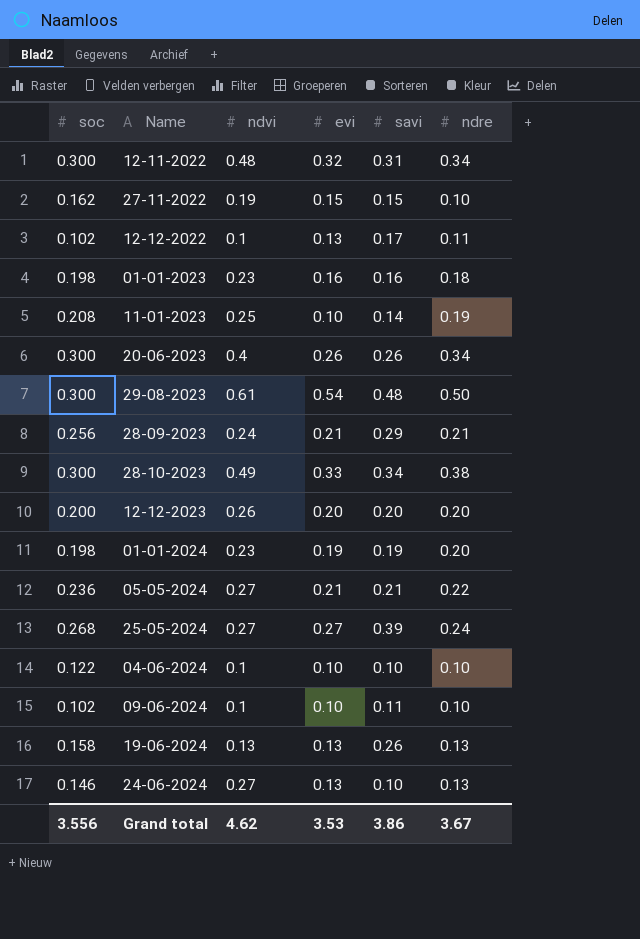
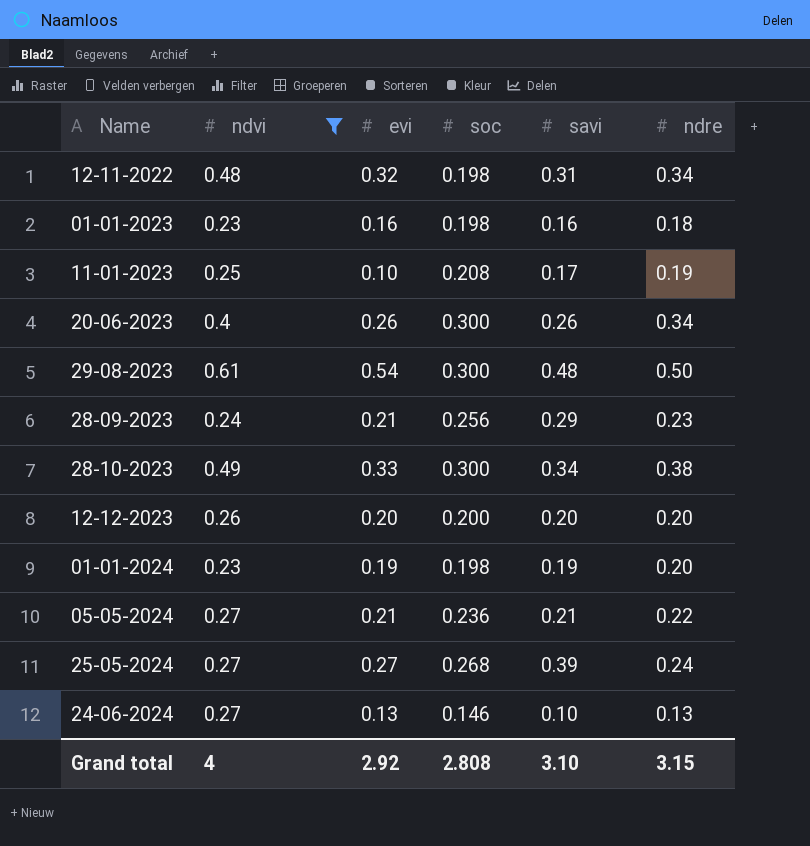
filter: none -> ndvi >= 0.23
column soc | position: 1 -> 4
12-11-2022 | soc: 0.300 -> 0.198
11-01-2023 | savi: 0.14 -> 0.17
28-09-2023 | ndre: 0.21 -> 0.23
Grand total | ndvi: 4.62 -> 4
Grand total | evi: 3.53 -> 2.92
Grand total | soc: 3.556 -> 2.808
Grand total | savi: 3.86 -> 3.10
Grand total | ndre: 3.67 -> 3.15

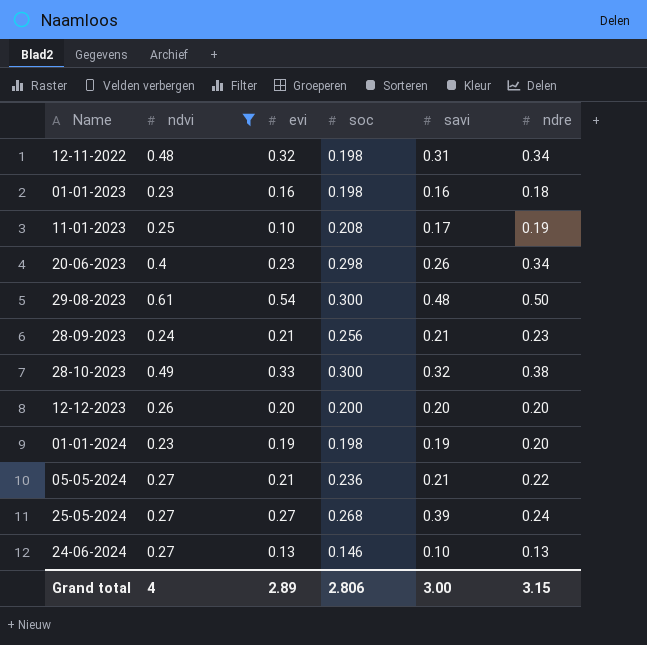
20-06-2023 | evi: 0.26 -> 0.23
20-06-2023 | soc: 0.300 -> 0.298
28-09-2023 | savi: 0.29 -> 0.21
28-10-2023 | savi: 0.34 -> 0.32
Grand total | evi: 2.92 -> 2.89
Grand total | soc: 2.808 -> 2.806
Grand total | savi: 3.10 -> 3.00

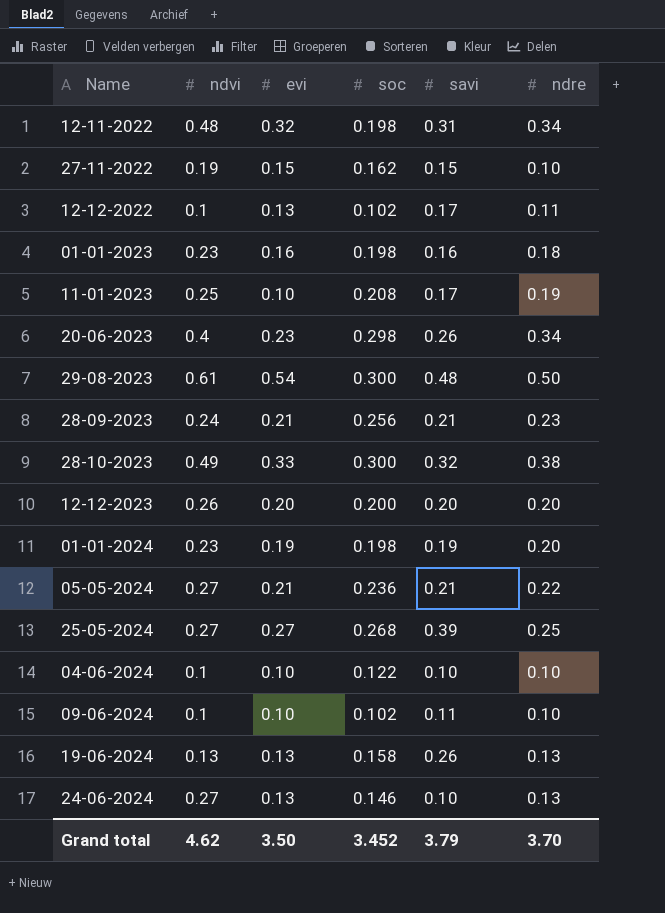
filter: ndvi >= 0.23 -> none
25-05-2024 | ndre: 0.24 -> 0.25
Grand total | ndvi: 4 -> 4.62
Grand total | evi: 2.89 -> 3.50
Grand total | soc: 2.806 -> 3.452
Grand total | savi: 3.00 -> 3.79
Grand total | ndre: 3.15 -> 3.70

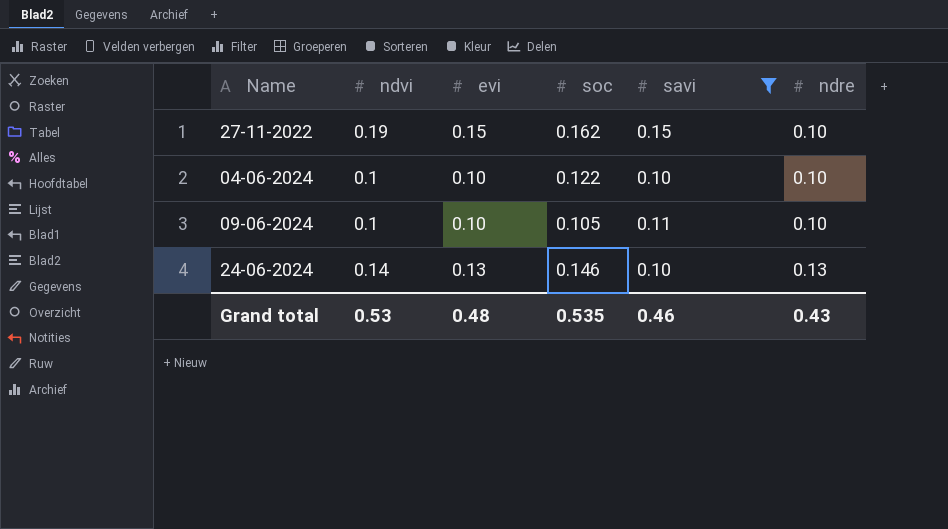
filter: none -> savi <= 0.15
09-06-2024 | soc: 0.102 -> 0.105
24-06-2024 | ndvi: 0.27 -> 0.14
Grand total | ndvi: 4.62 -> 0.53
Grand total | evi: 3.50 -> 0.48
Grand total | soc: 3.452 -> 0.535
Grand total | savi: 3.79 -> 0.46
Grand total | ndre: 3.70 -> 0.43

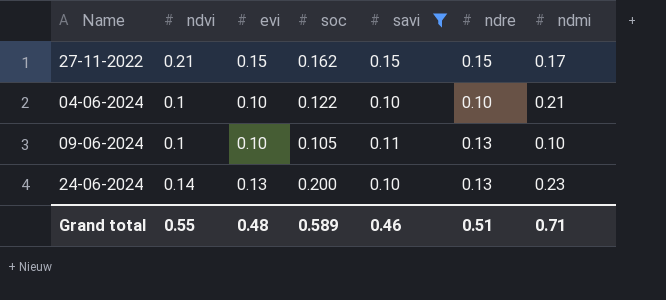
column ndmi | position: none -> 7
27-11-2022 | ndvi: 0.19 -> 0.21
27-11-2022 | ndre: 0.10 -> 0.15
09-06-2024 | ndre: 0.10 -> 0.13
24-06-2024 | soc: 0.146 -> 0.200
Grand total | ndvi: 0.53 -> 0.55
Grand total | soc: 0.535 -> 0.589
Grand total | ndre: 0.43 -> 0.51

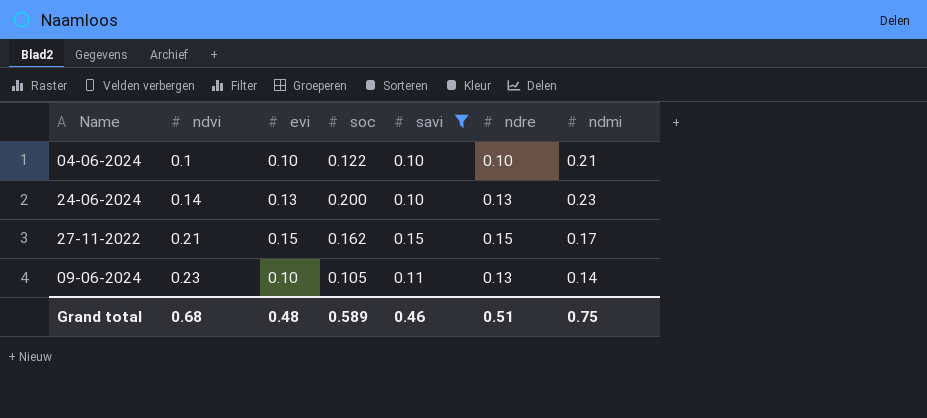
row order: Name ascending -> ndvi ascending
09-06-2024 | ndvi: 0.1 -> 0.23
09-06-2024 | ndmi: 0.10 -> 0.14
Grand total | ndvi: 0.55 -> 0.68
Grand total | ndmi: 0.71 -> 0.75

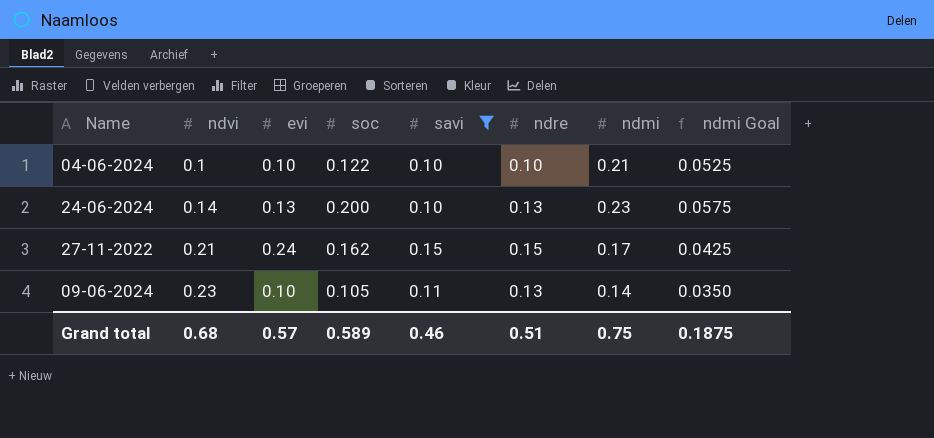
column ndmi Goal | formula: none -> [ndmi] * 0.25
27-11-2022 | evi: 0.15 -> 0.24
Grand total | evi: 0.48 -> 0.57

